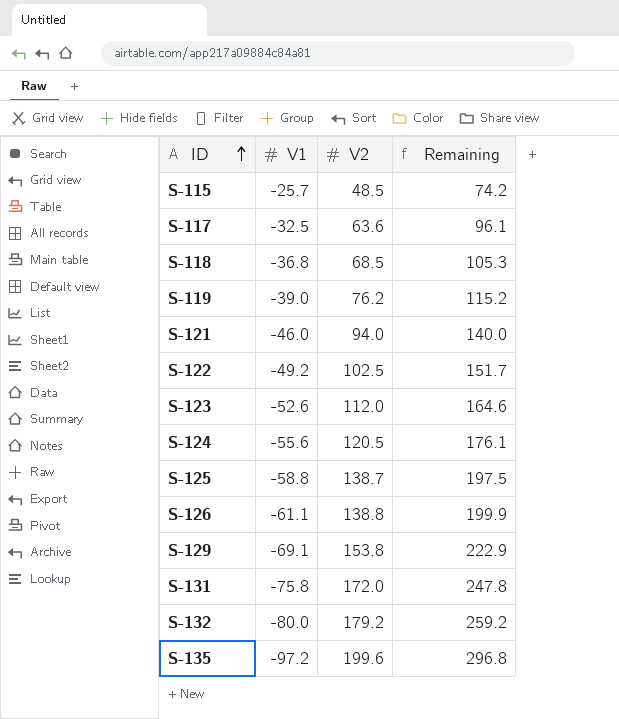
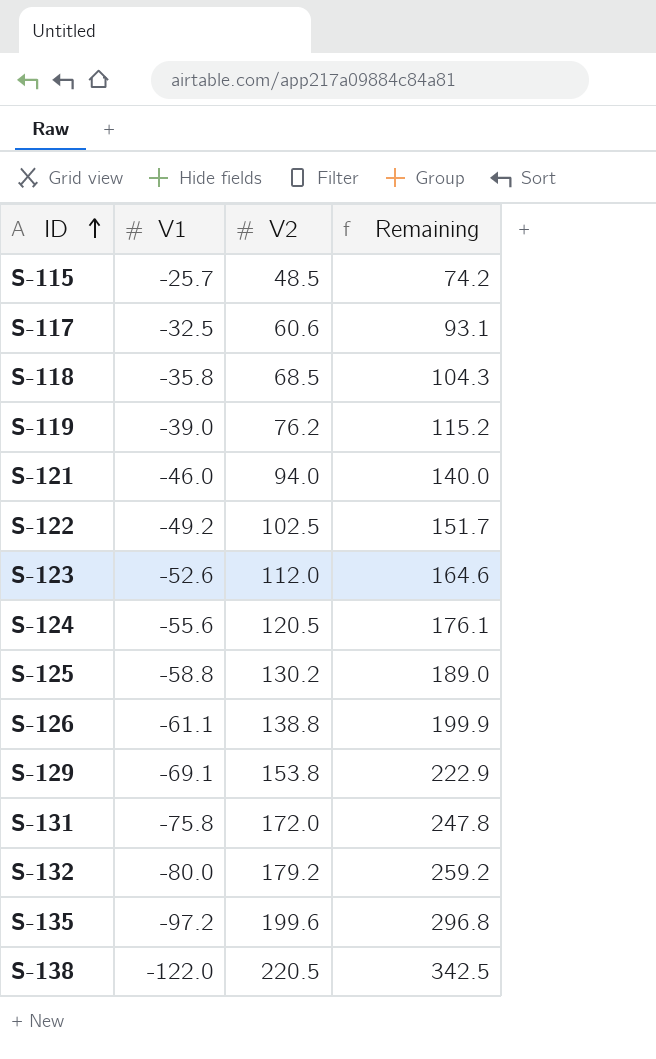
S-117 | V2: 63.6 -> 60.6
S-117 | Remaining: 96.1 -> 93.1
S-118 | V1: -36.8 -> -35.8
S-118 | Remaining: 105.3 -> 104.3
S-125 | V2: 138.7 -> 130.2
S-125 | Remaining: 197.5 -> 189.0
row S-138: none -> -122.0 | 220.5 | 342.5

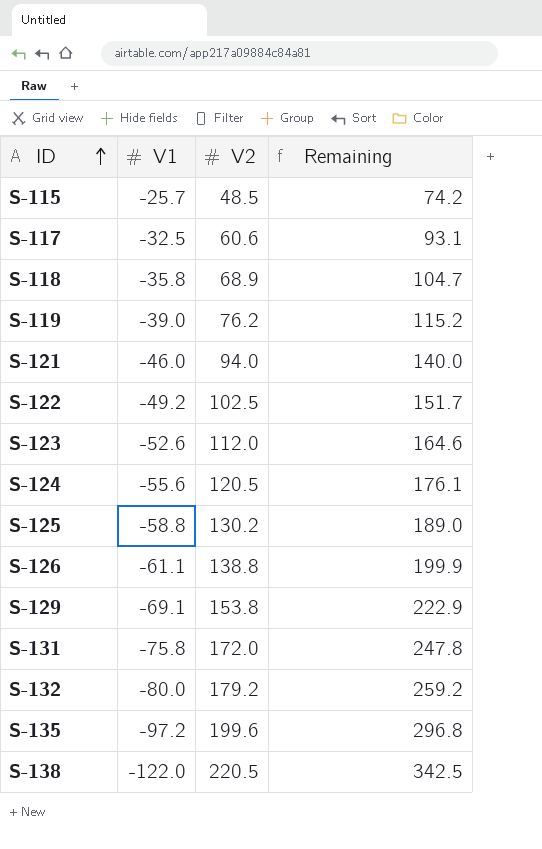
S-118 | V2: 68.5 -> 68.9
S-118 | Remaining: 104.3 -> 104.7

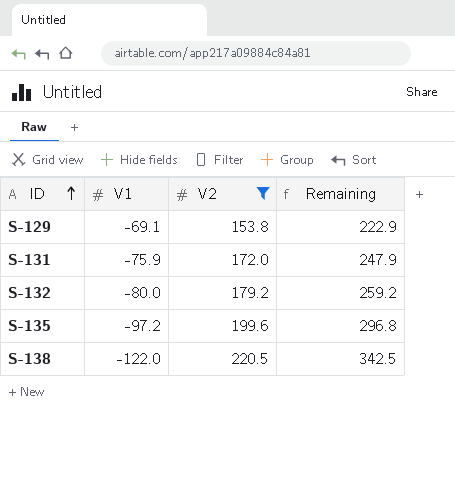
filter: none -> V2 >= 153.8
S-131 | V1: -75.8 -> -75.9
S-131 | Remaining: 247.8 -> 247.9

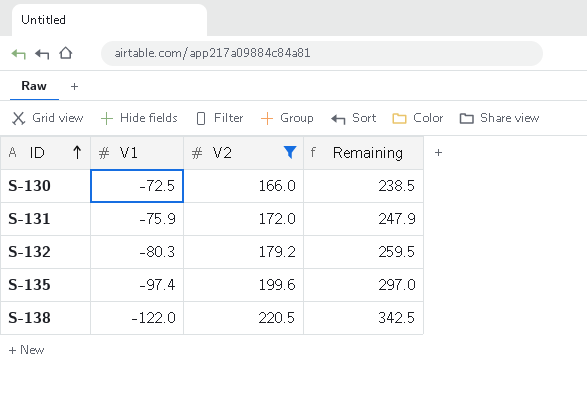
row S-129: -69.1 | 153.8 | 222.9 -> none
row S-130: none -> -72.5 | 166.0 | 238.5
S-132 | V1: -80.0 -> -80.3
S-132 | Remaining: 259.2 -> 259.5
S-135 | V1: -97.2 -> -97.4
S-135 | Remaining: 296.8 -> 297.0

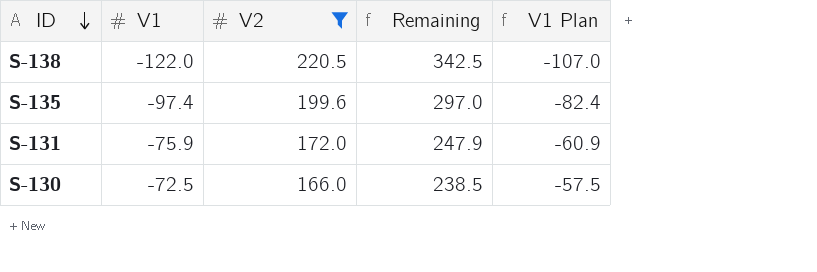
row order: ID ascending -> ID descending
column V1 Plan | formula: none -> [V1] + 15
row S-132: -80.3 | 179.2 | 259.5 -> none

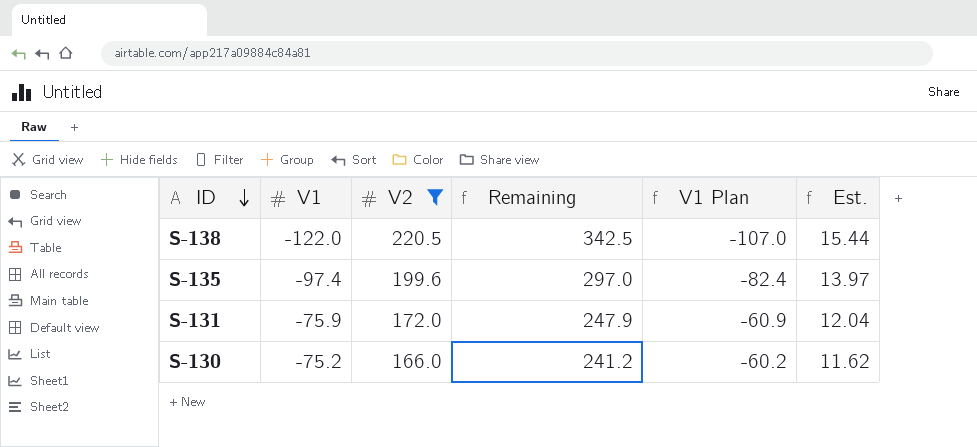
column Est. | formula: none -> [V2] * 0.07
S-130 | V1: -72.5 -> -75.2
S-130 | Remaining: 238.5 -> 241.2
S-130 | V1 Plan: -57.5 -> -60.2

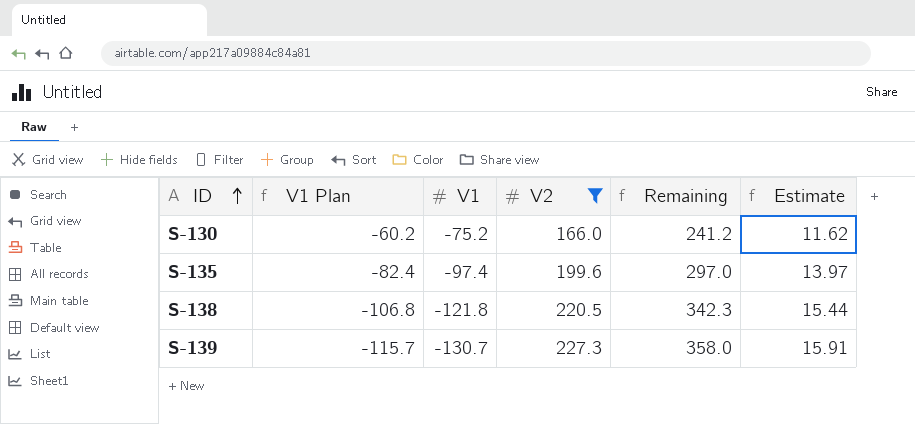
row order: ID descending -> ID ascending
column V1 Plan | position: 5 -> 2
column name: Est. -> Estimate
row S-131: -75.9 | 172.0 | 247.9 | -60.9 | 12.04 -> none
S-138 | V1 Plan: -107.0 -> -106.8
S-138 | V1: -122.0 -> -121.8
S-138 | Remaining: 342.5 -> 342.3
row S-139: none -> -115.7 | -130.7 | 227.3 | 358.0 | 15.91

